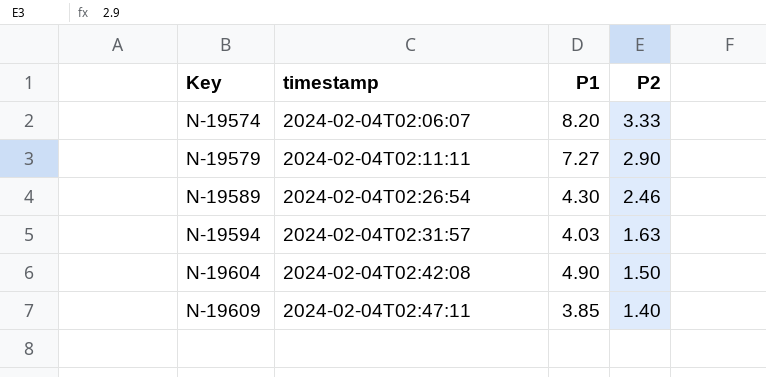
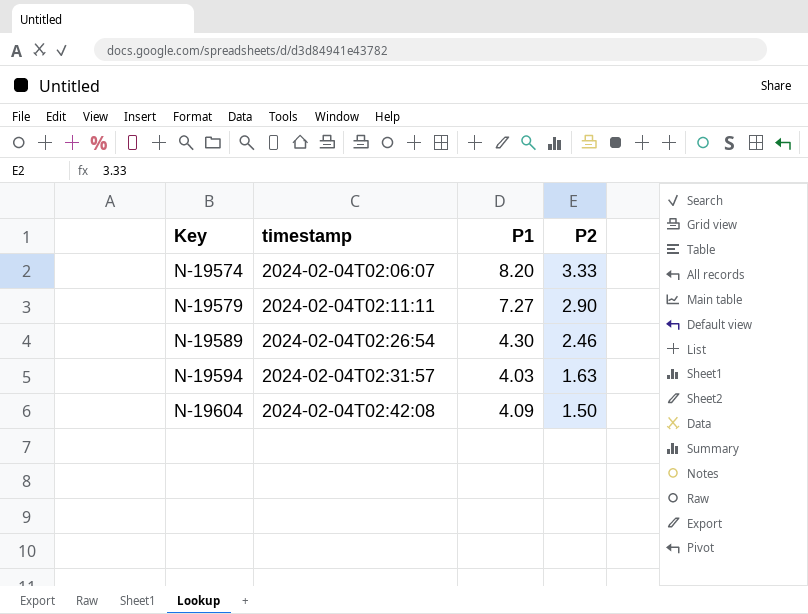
row N-19609: 2024-02-04T02:47:11 | 3.85 | 1.40 -> none
N-19604 | P1: 4.90 -> 4.09

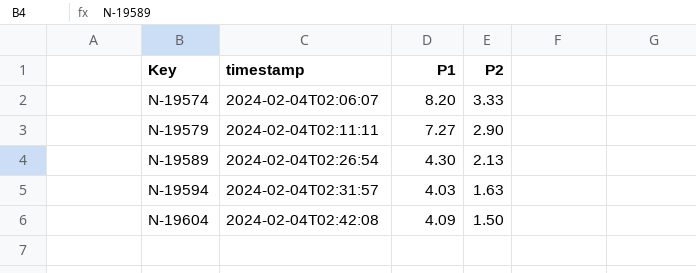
N-19589 | P2: 2.46 -> 2.13

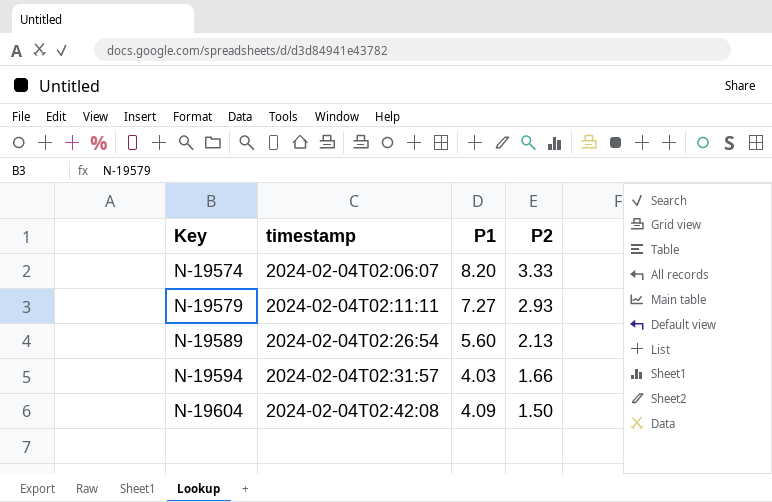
N-19579 | P2: 2.90 -> 2.93
N-19589 | P1: 4.30 -> 5.60
N-19594 | P2: 1.63 -> 1.66

